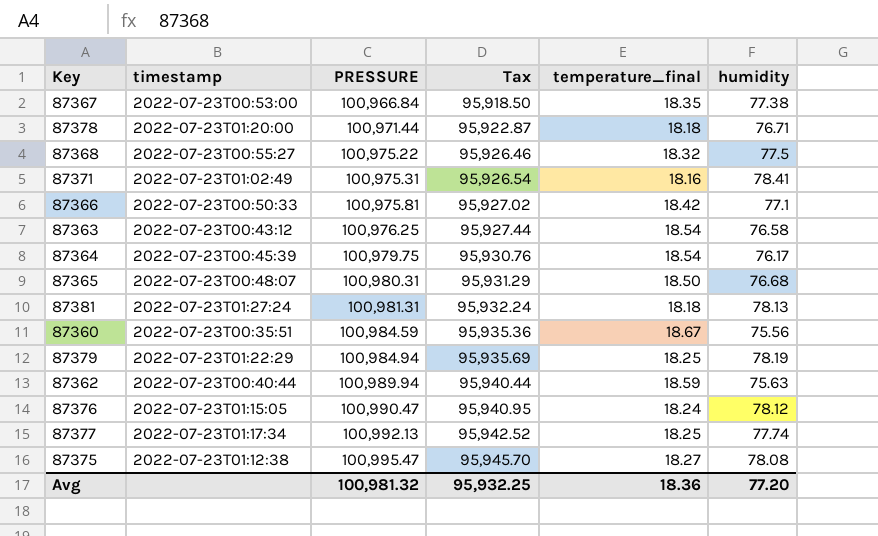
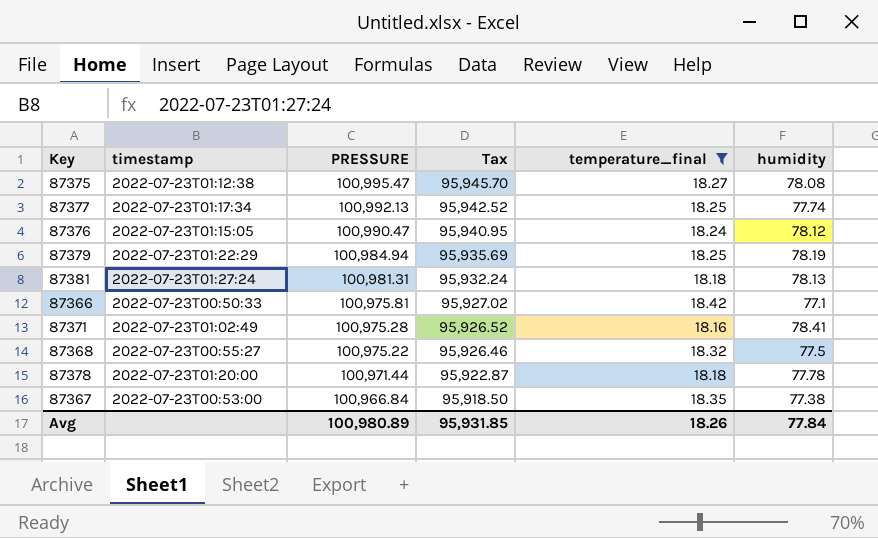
filter: none -> temperature_final <= 18.42
row order: PRESSURE ascending -> PRESSURE descending
87371 | PRESSURE: 100,975.31 -> 100,975.28
87371 | Tax: 95,926.54 -> 95,926.52
87378 | humidity: 76.71 -> 77.78
Avg | PRESSURE: 100,981.32 -> 100,980.89
Avg | Tax: 95,932.25 -> 95,931.85
Avg | temperature_final: 18.36 -> 18.26
Avg | humidity: 77.20 -> 77.84

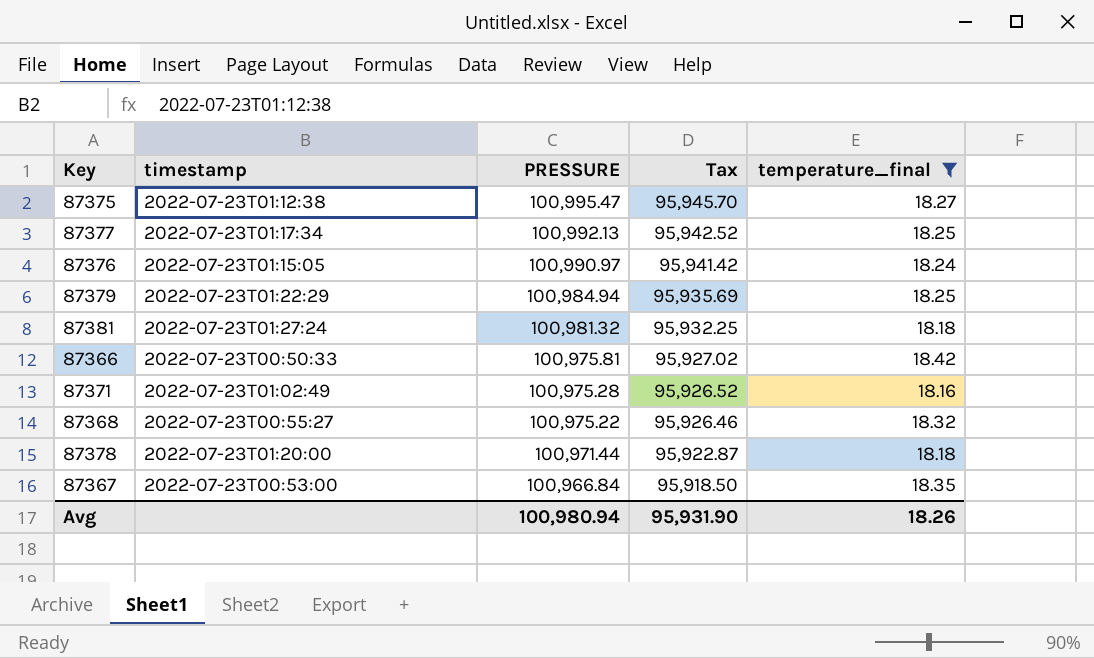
column humidity | position: 6 -> none
87376 | PRESSURE: 100,990.47 -> 100,990.97
87376 | Tax: 95,940.95 -> 95,941.42
87381 | PRESSURE: 100,981.31 -> 100,981.32
87381 | Tax: 95,932.24 -> 95,932.25
Avg | PRESSURE: 100,980.89 -> 100,980.94
Avg | Tax: 95,931.85 -> 95,931.90

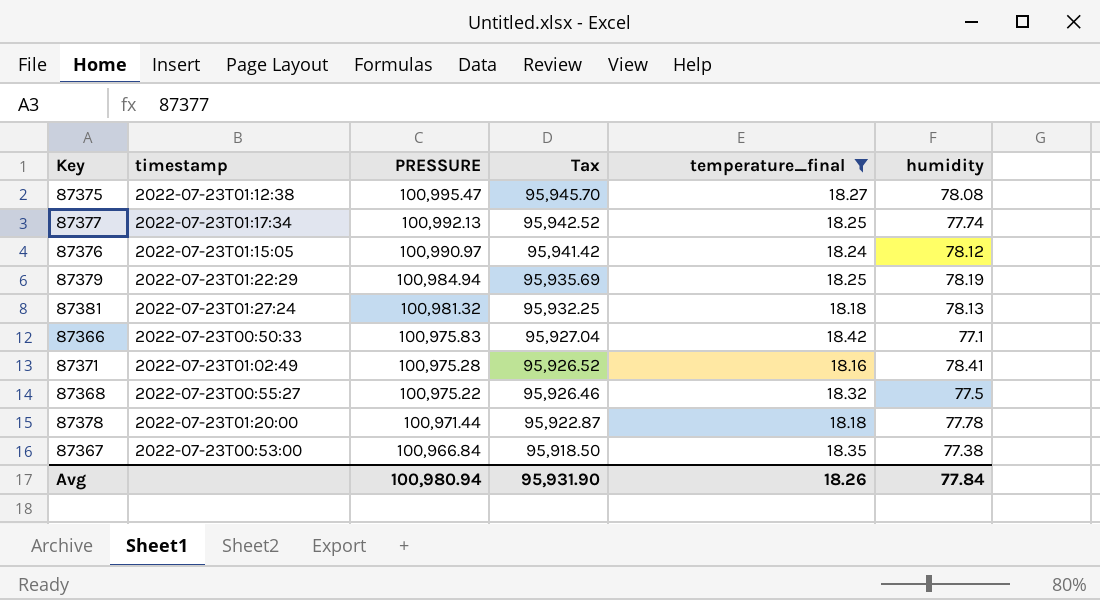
column humidity | position: none -> 6
87366 | PRESSURE: 100,975.81 -> 100,975.83
87366 | Tax: 95,927.02 -> 95,927.04

